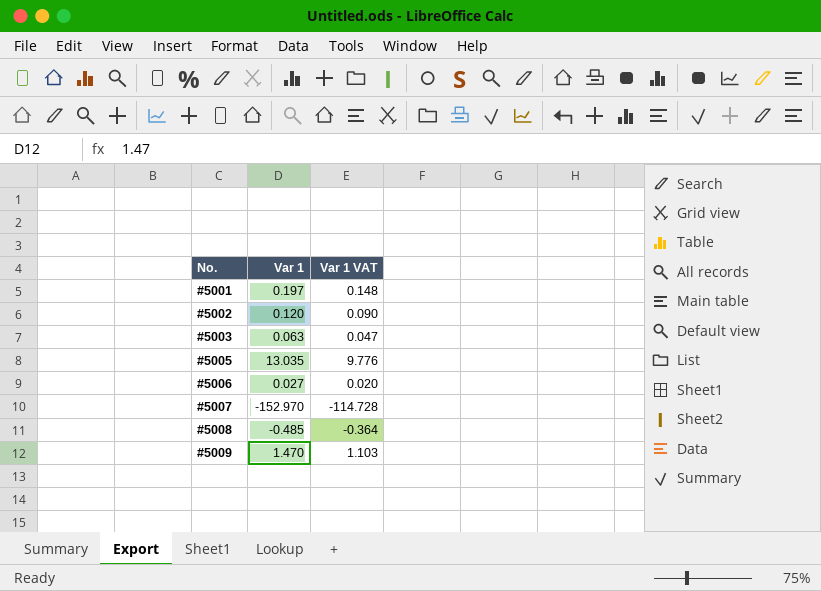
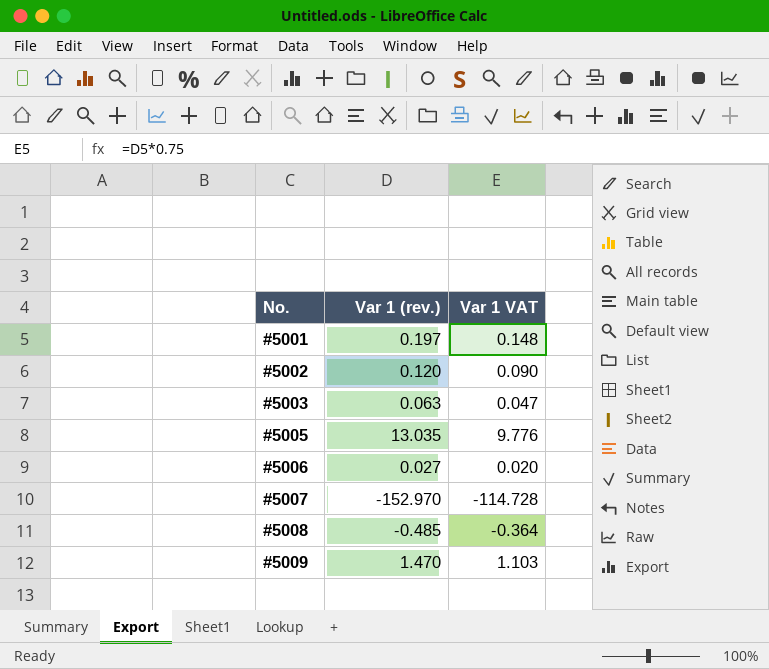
column name: Var 1 -> Var 1 (rev.)

